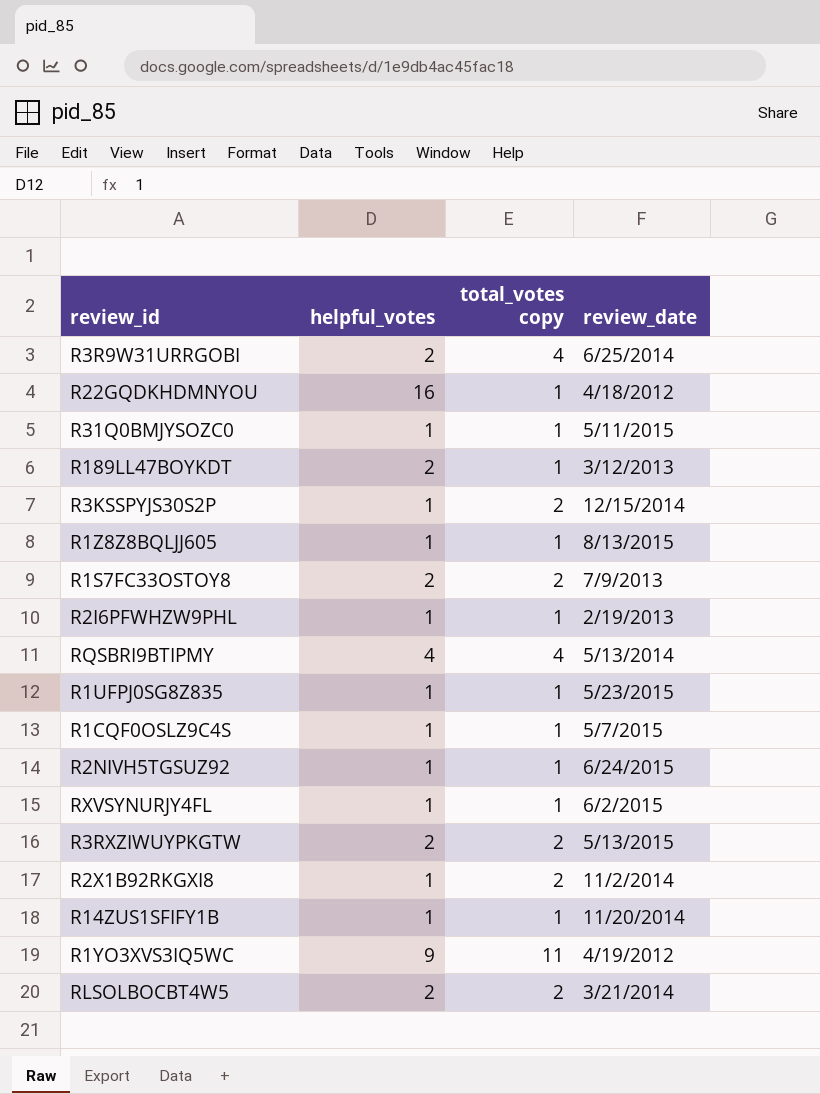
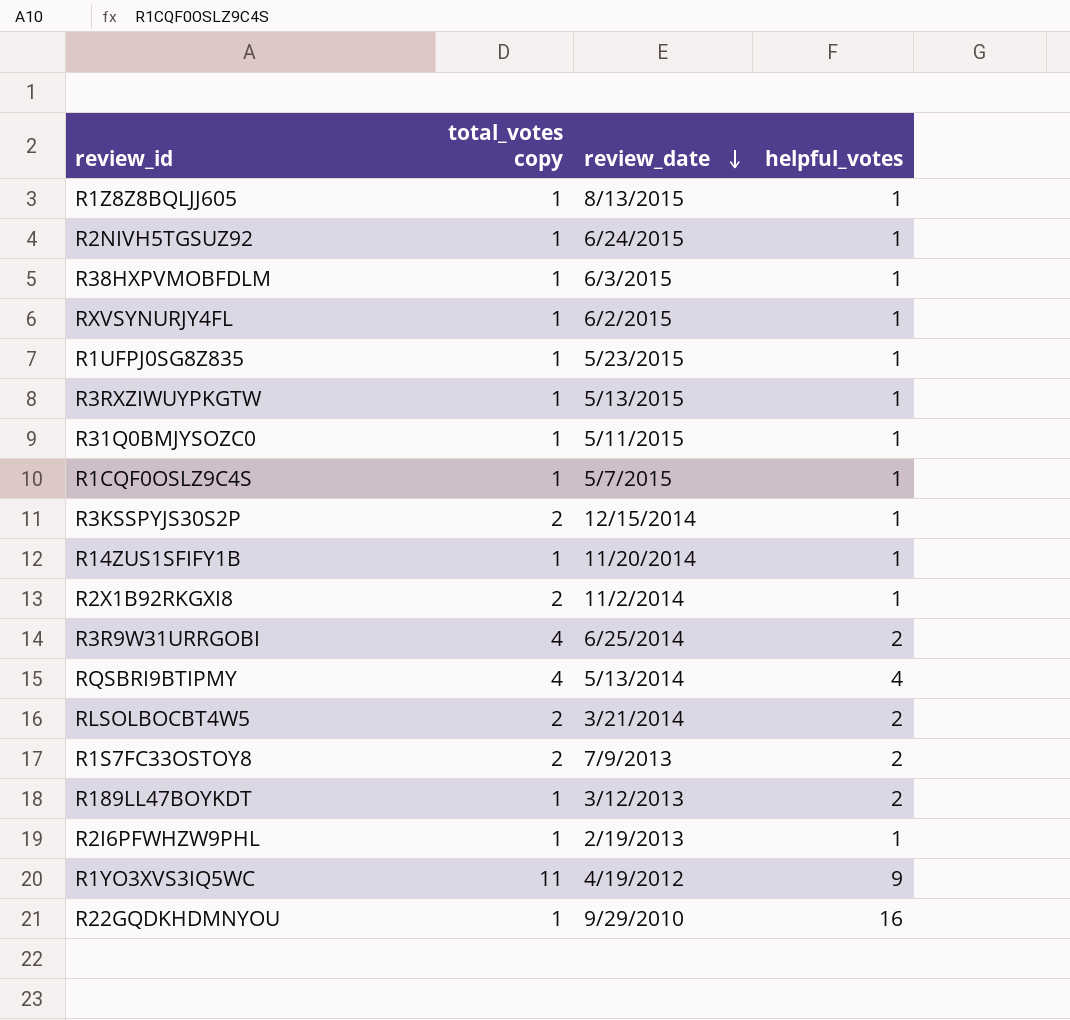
row order: none -> review_date descending
column helpful_votes | position: 2 -> 4
row R38HXPVMOBFDLM: none -> 1 | 6/3/2015 | 1
R3RXZIWUYPKGTW | total_votes copy: 2 -> 1
R3RXZIWUYPKGTW | helpful_votes: 2 -> 1
R22GQDKHDMNYOU | review_date: 4/18/2012 -> 9/29/2010

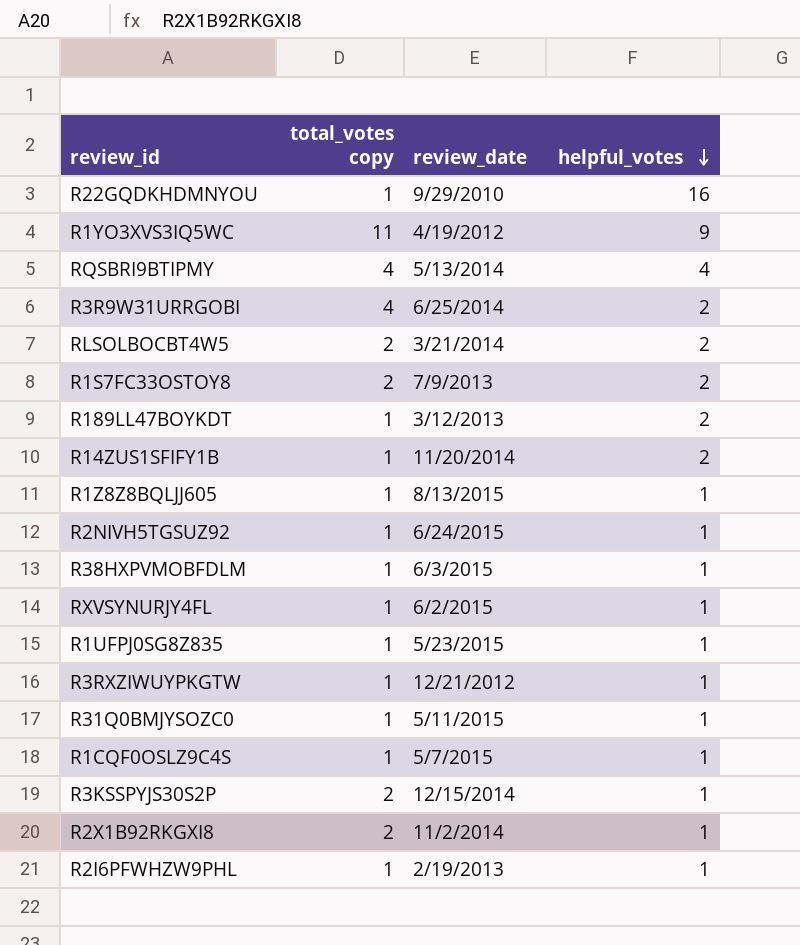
row order: review_date descending -> helpful_votes descending
R14ZUS1SFIFY1B | helpful_votes: 1 -> 2
R3RXZIWUYPKGTW | review_date: 5/13/2015 -> 12/21/2012

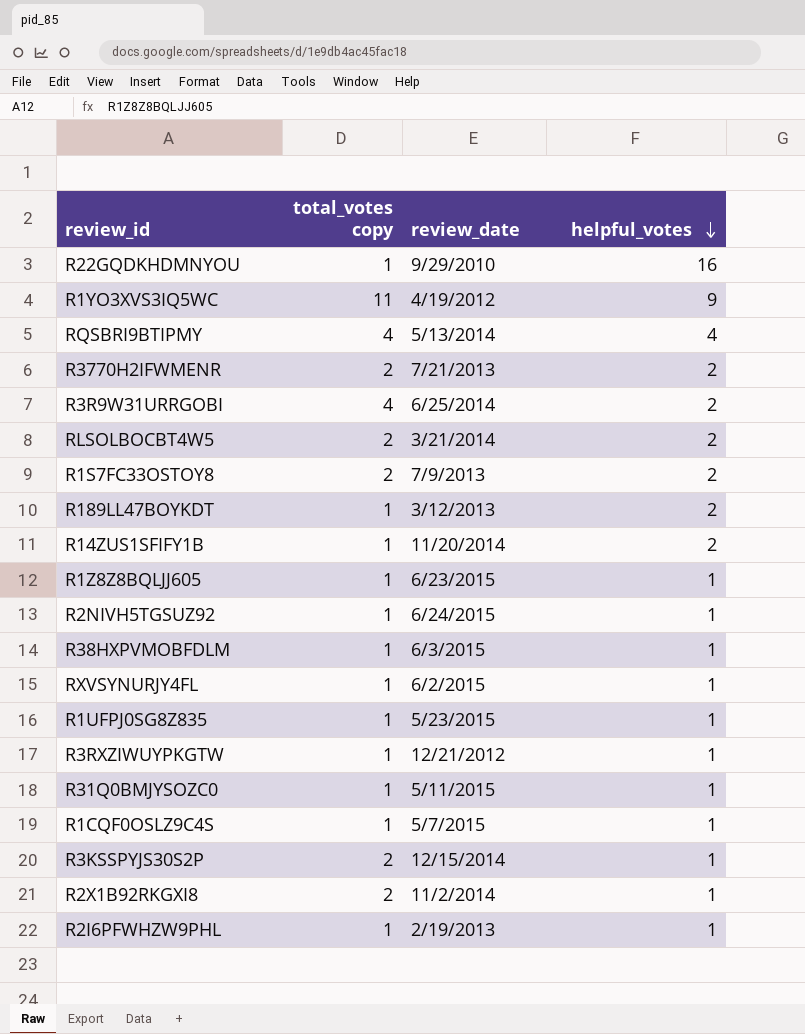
row R3770H2IFWMENR: none -> 2 | 7/21/2013 | 2
R1Z8Z8BQLJJ605 | review_date: 8/13/2015 -> 6/23/2015

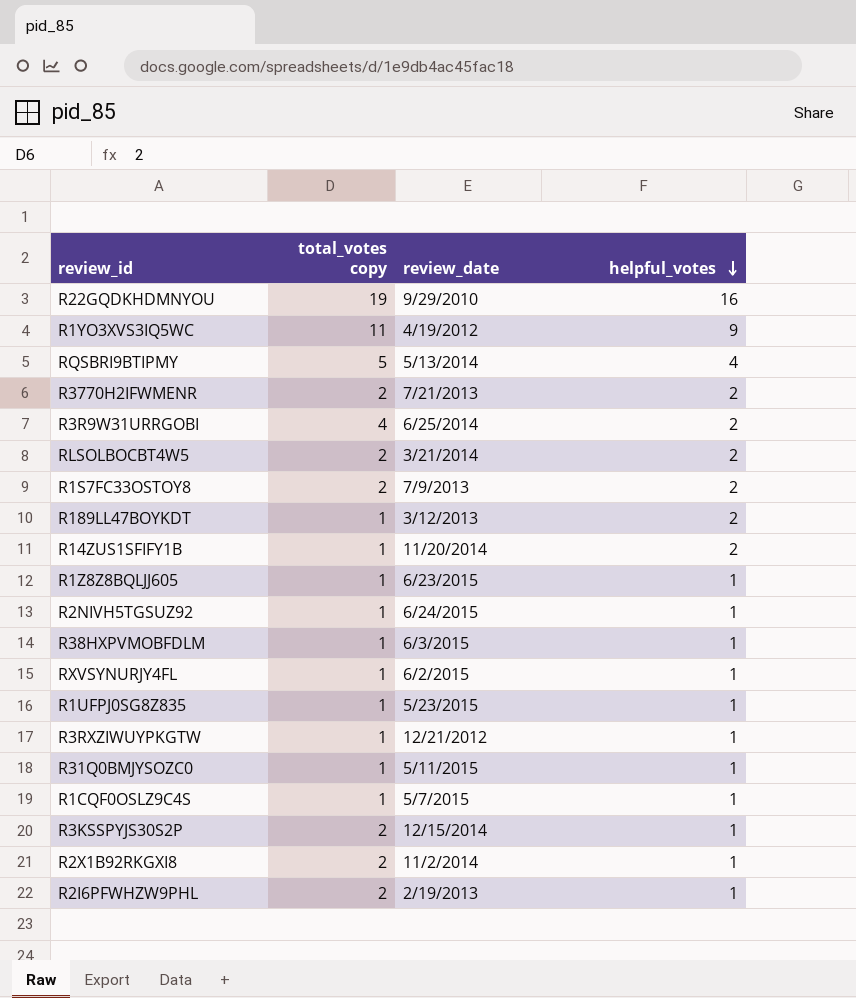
R22GQDKHDMNYOU | total_votes copy: 1 -> 19
RQSBRI9BTIPMY | total_votes copy: 4 -> 5
R2I6PFWHZW9PHL | total_votes copy: 1 -> 2

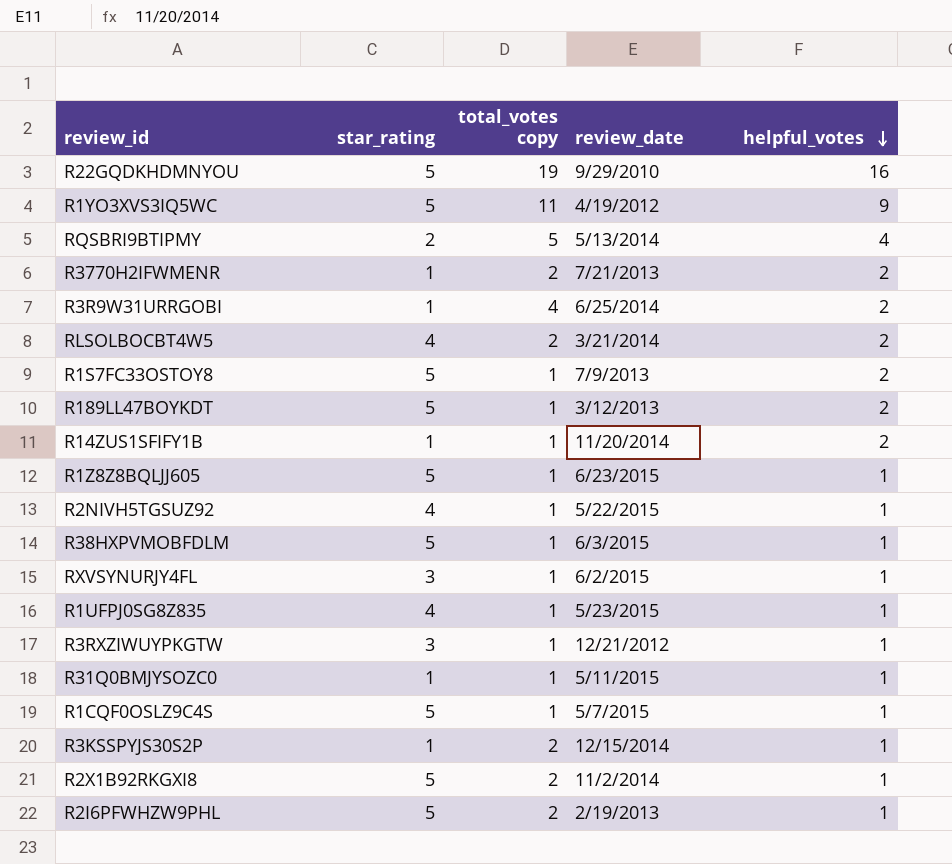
column star_rating | position: none -> 2
R1S7FC33OSTOY8 | total_votes copy: 2 -> 1
R2NIVH5TGSUZ92 | review_date: 6/24/2015 -> 5/22/2015

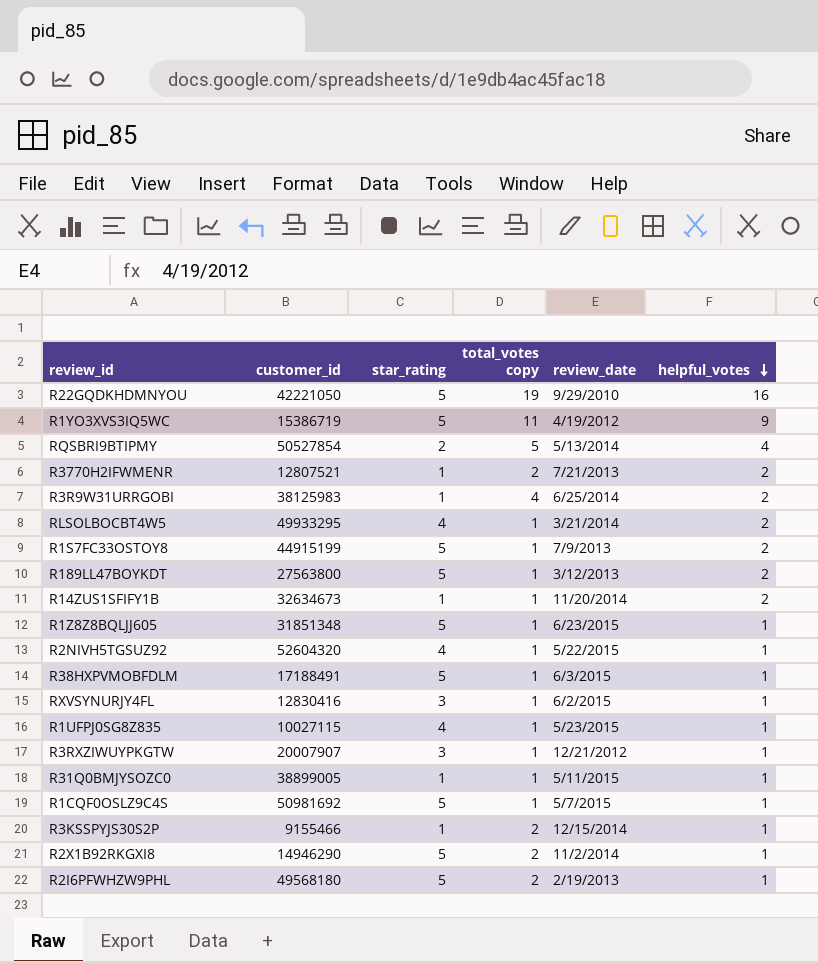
column customer_id | position: none -> 2
RLSOLBOCBT4W5 | total_votes copy: 2 -> 1

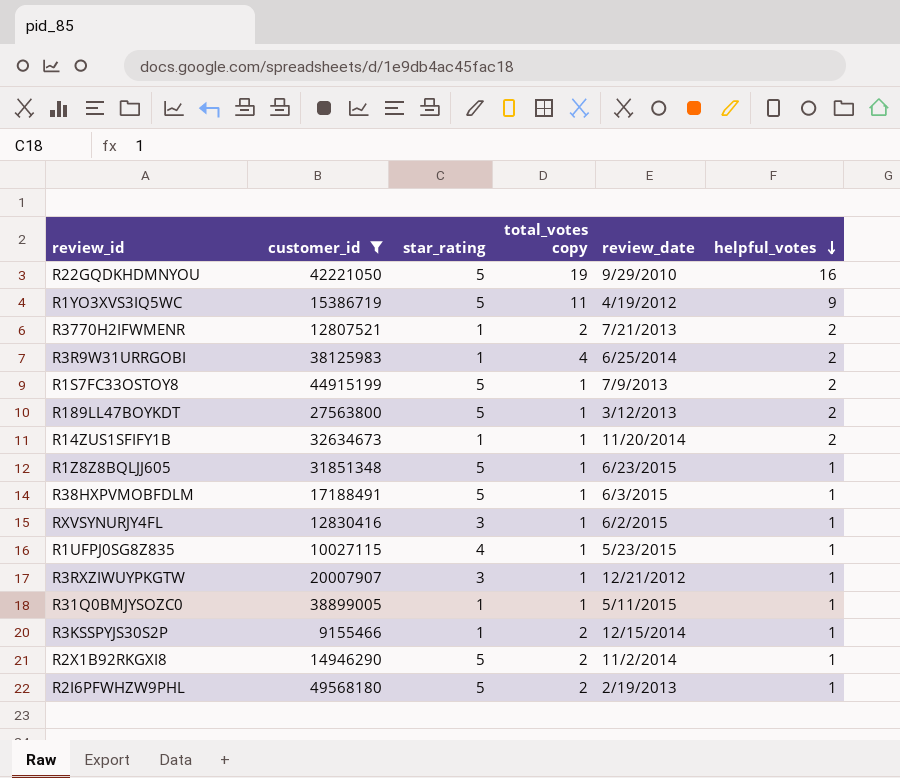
filter: none -> customer_id <= 49568180

